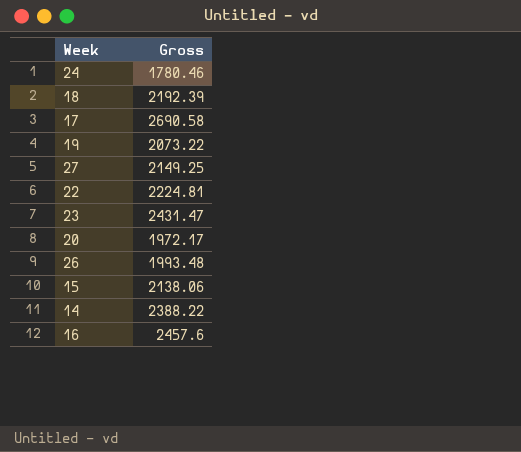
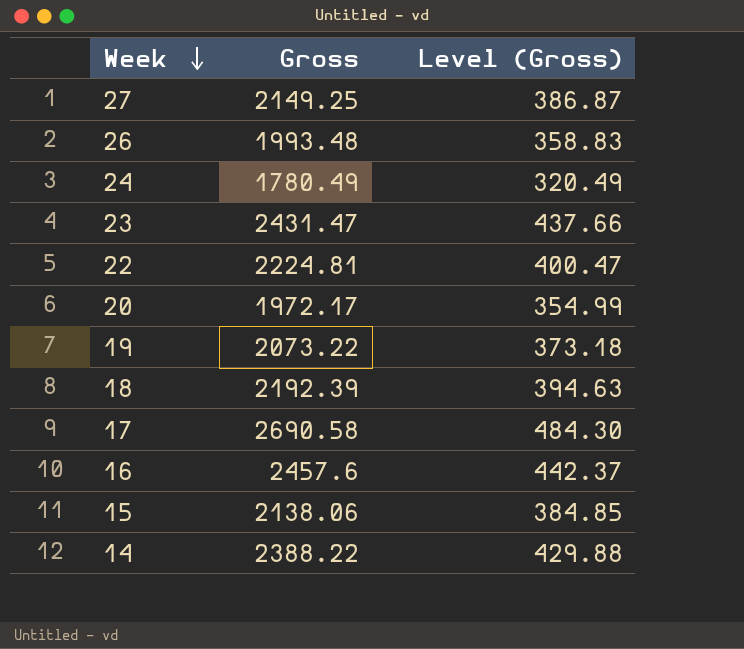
row order: none -> Week descending
column Level (Gross) | formula: none -> [Gross] * 0.18
24 | Gross: 1780.46 -> 1780.49

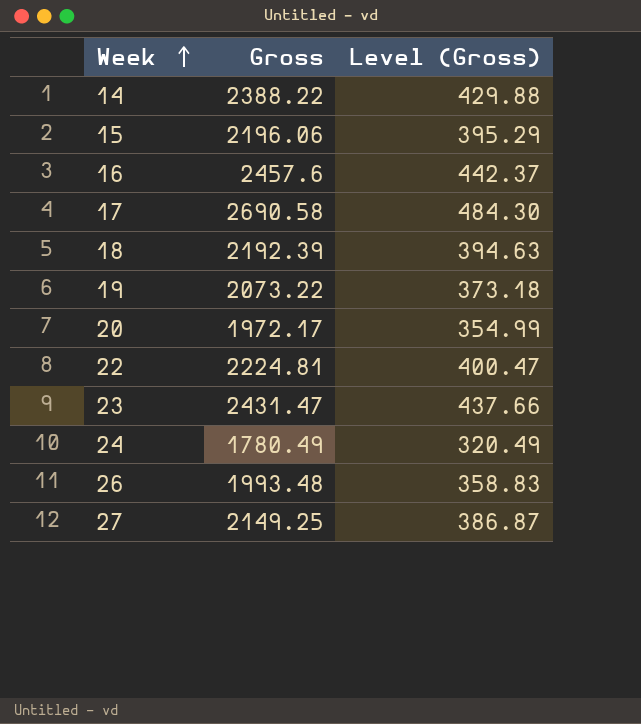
row order: Week descending -> Week ascending
15 | Gross: 2138.06 -> 2196.06
15 | Level (Gross): 384.85 -> 395.29

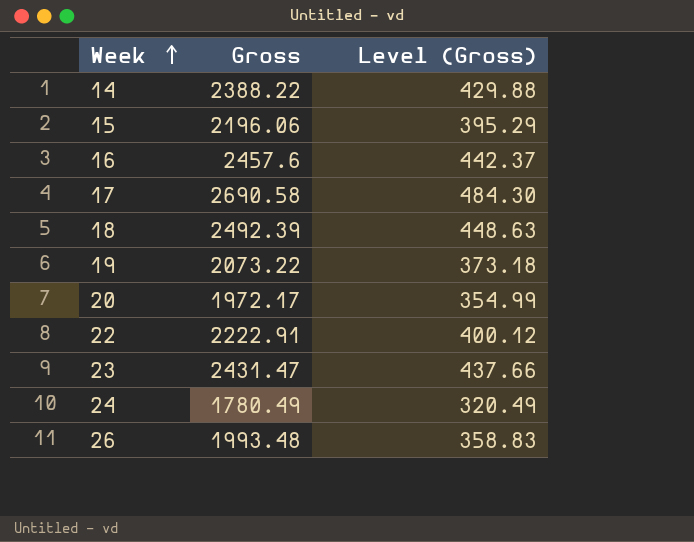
row 27: 2149.25 | 386.87 -> none
18 | Gross: 2192.39 -> 2492.39
18 | Level (Gross): 394.63 -> 448.63
22 | Gross: 2224.81 -> 2222.91
22 | Level (Gross): 400.47 -> 400.12

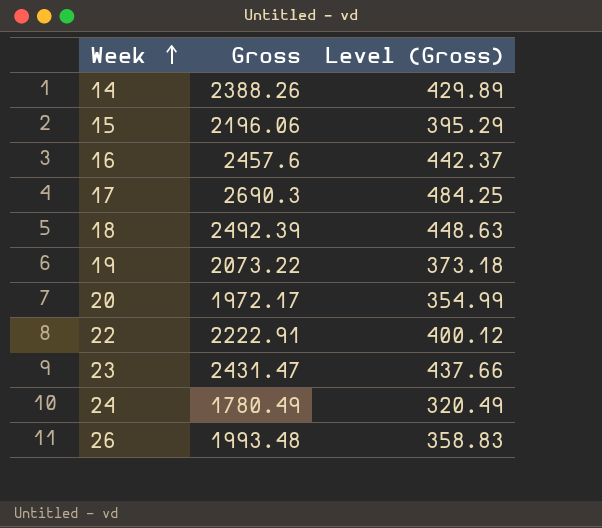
14 | Gross: 2388.22 -> 2388.26
14 | Level (Gross): 429.88 -> 429.89
17 | Gross: 2690.58 -> 2690.3
17 | Level (Gross): 484.30 -> 484.25

